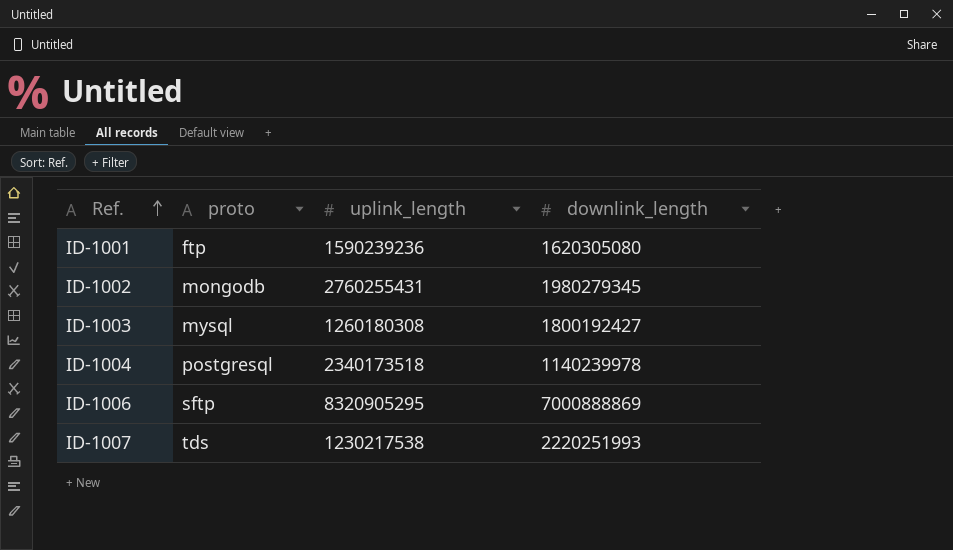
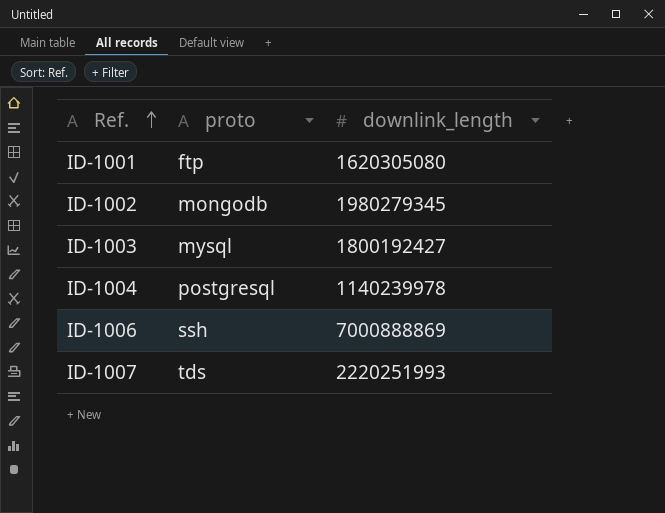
column uplink_length | position: 3 -> none
ID-1006 | proto: sftp -> ssh

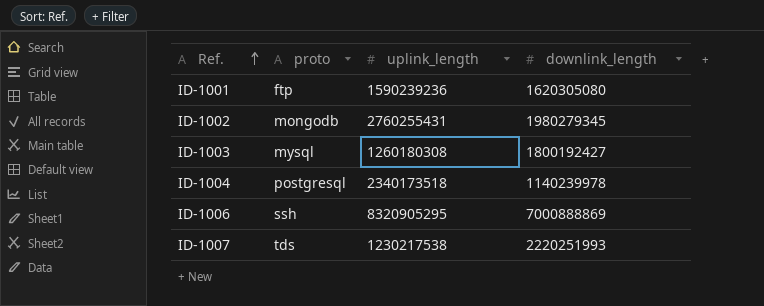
column uplink_length | position: none -> 3

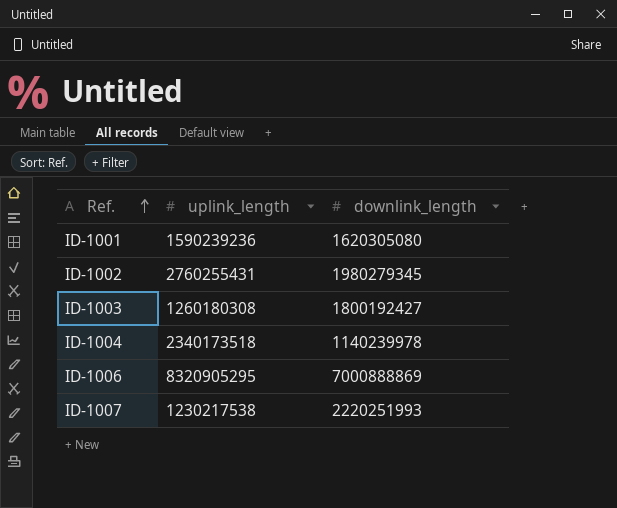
column proto | position: 2 -> none

